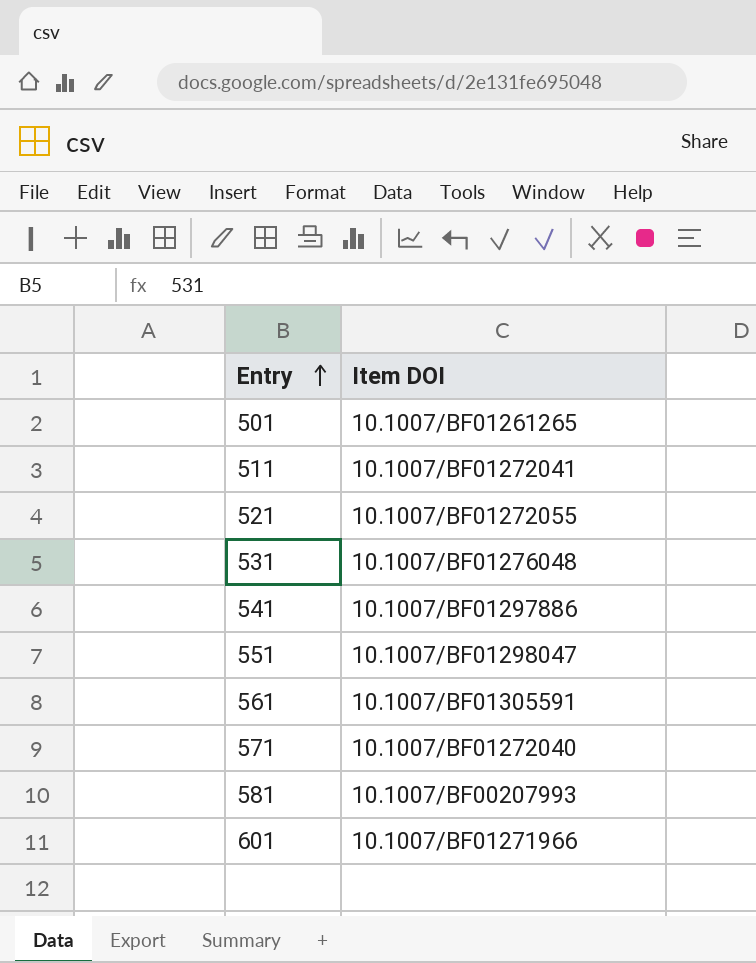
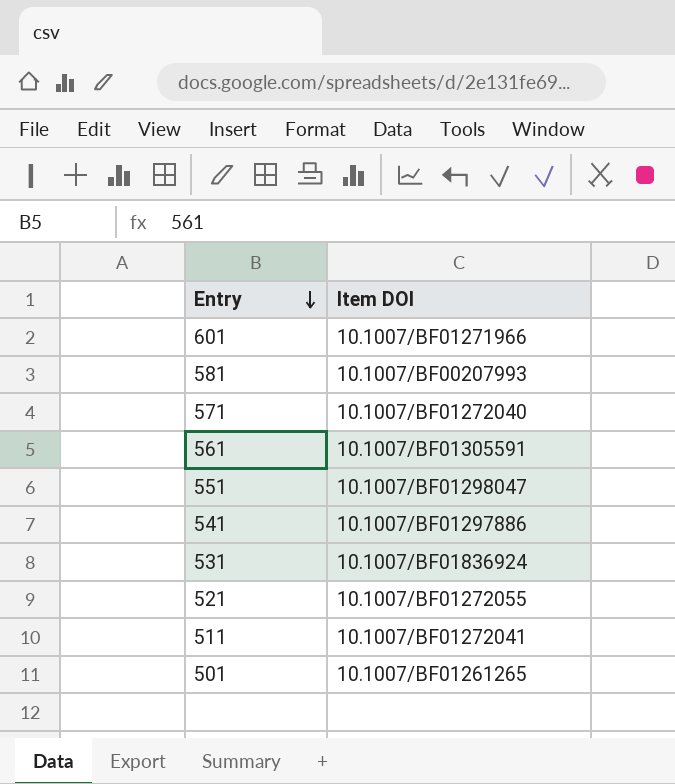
row order: Entry ascending -> Entry descending
531 | Item DOI: 10.1007/BF01276048 -> 10.1007/BF01836924

